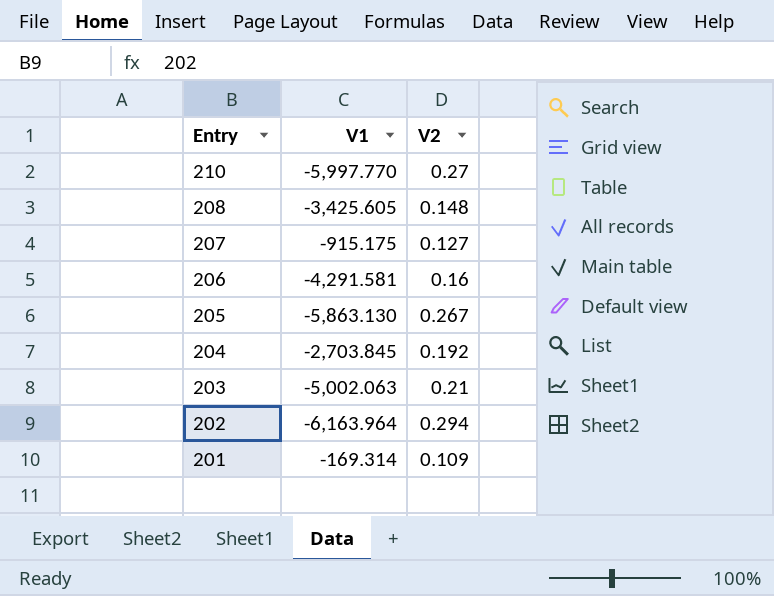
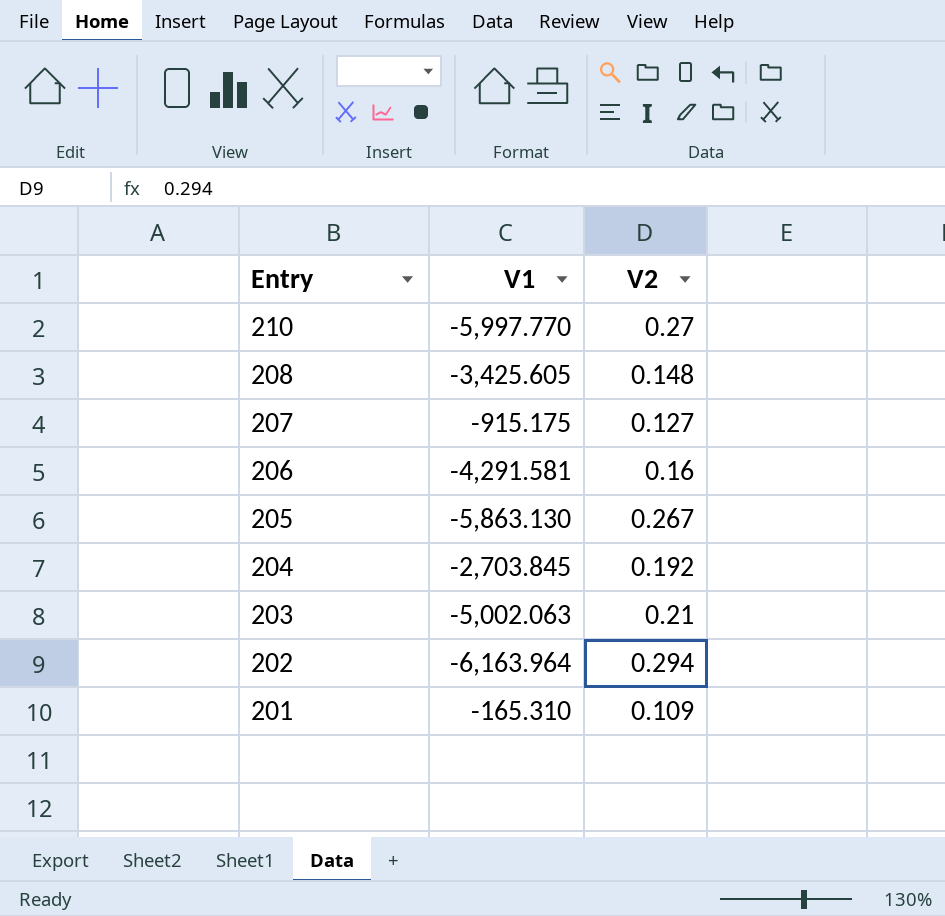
201 | V1: -169.314 -> -165.310

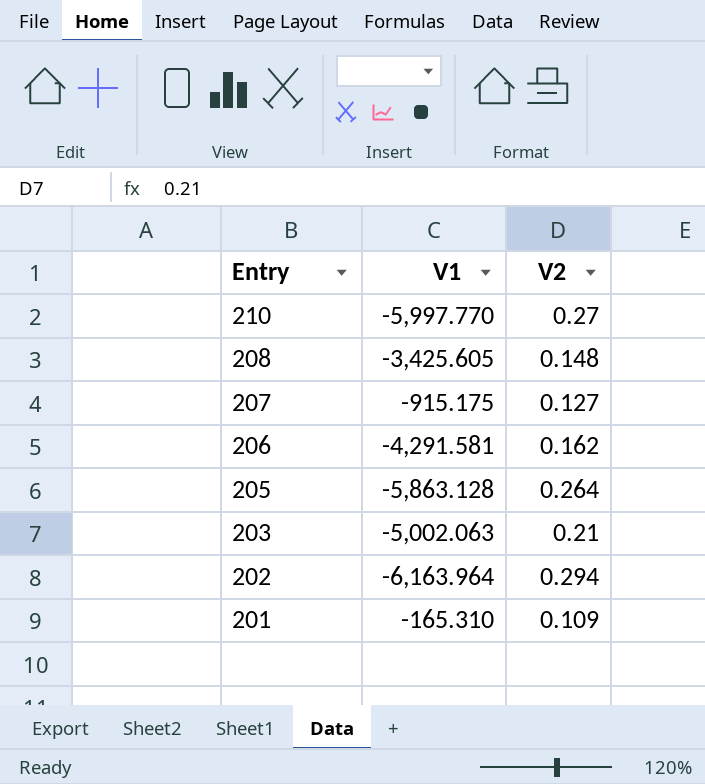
row 204: -2,703.845 | 0.192 -> none
206 | V2: 0.16 -> 0.162
205 | V1: -5,863.130 -> -5,863.128
205 | V2: 0.267 -> 0.264

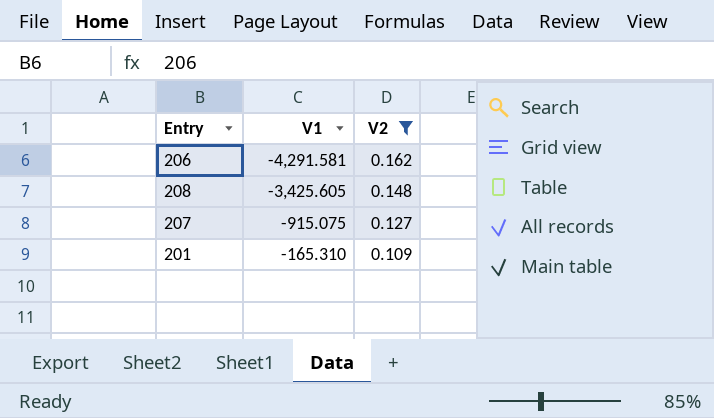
filter: none -> V2 <= 0.162
row order: Entry descending -> V1 ascending
207 | V1: -915.175 -> -915.075

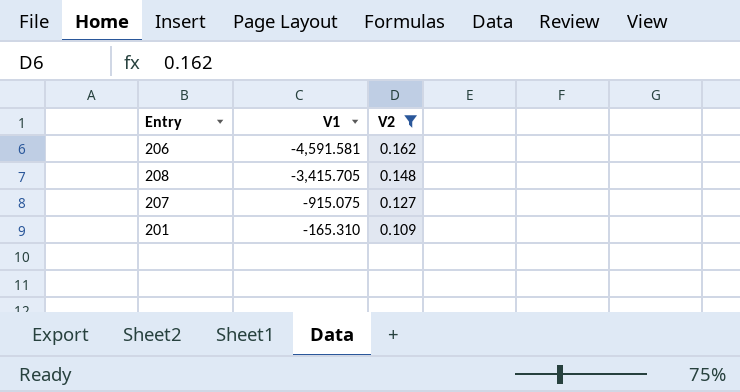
206 | V1: -4,291.581 -> -4,591.581
208 | V1: -3,425.605 -> -3,415.705

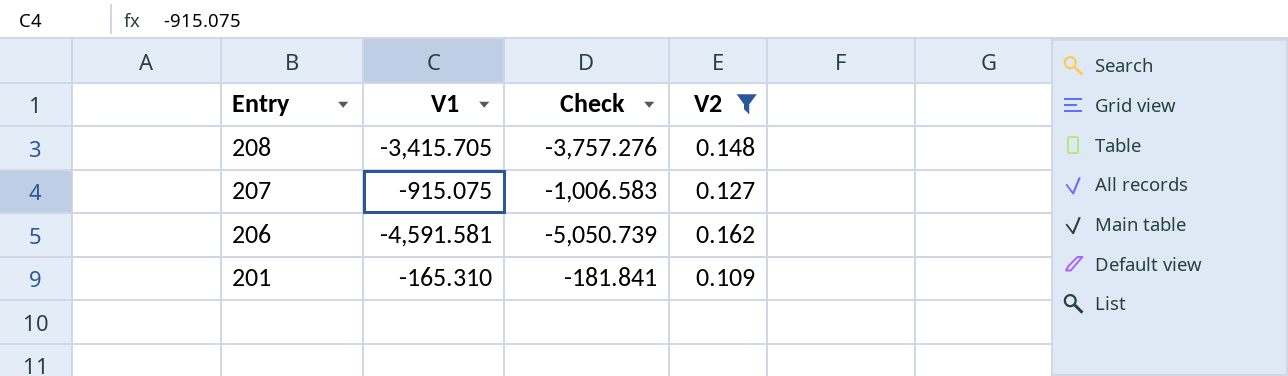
row order: V1 ascending -> Entry descending
column Check | formula: none -> [V1] * 1.1

